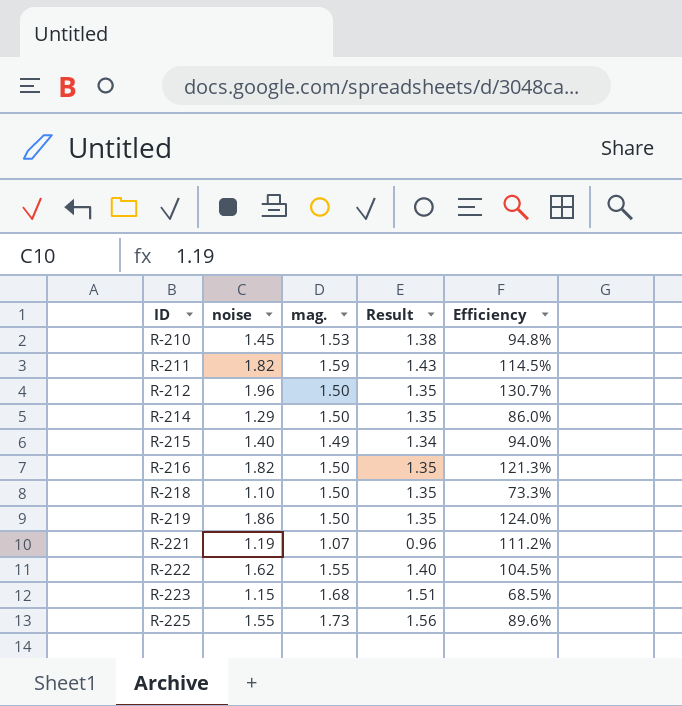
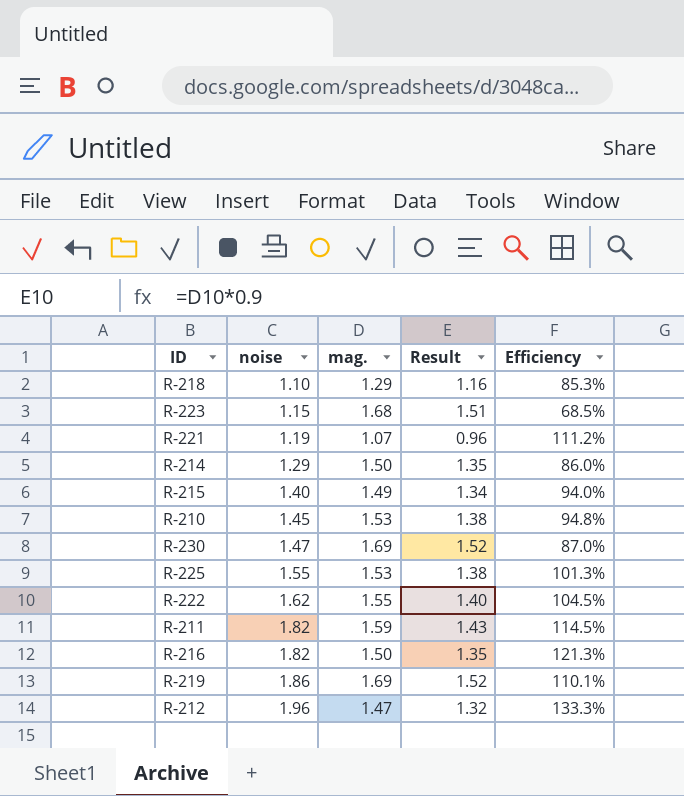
row order: ID ascending -> noise ascending
R-218 | mag.: 1.50 -> 1.29
R-218 | Result: 1.35 -> 1.16
R-218 | Efficiency: 73.3% -> 85.3%
row R-230: none -> 1.47 | 1.69 | 1.52 | 87.0%
R-225 | mag.: 1.73 -> 1.53
R-225 | Result: 1.56 -> 1.38
R-225 | Efficiency: 89.6% -> 101.3%
R-219 | mag.: 1.50 -> 1.69
R-219 | Result: 1.35 -> 1.52
R-219 | Efficiency: 124.0% -> 110.1%
R-212 | mag.: 1.50 -> 1.47
R-212 | Result: 1.35 -> 1.32
R-212 | Efficiency: 130.7% -> 133.3%

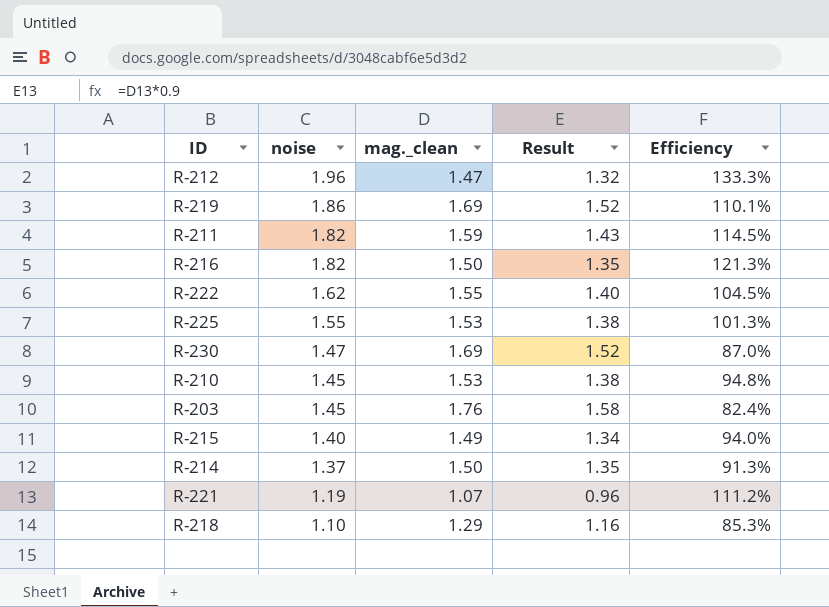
row order: noise ascending -> noise descending
column name: mag. -> mag._clean
row R-223: 1.15 | 1.68 | 1.51 | 68.5% -> none
row R-203: none -> 1.45 | 1.76 | 1.58 | 82.4%
R-214 | noise: 1.29 -> 1.37
R-214 | Efficiency: 86.0% -> 91.3%

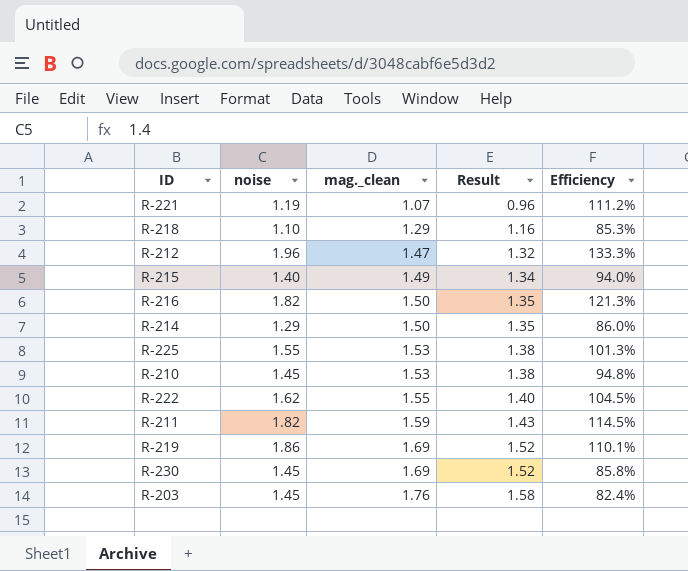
row order: noise descending -> mag._clean ascending
R-214 | noise: 1.37 -> 1.29
R-214 | Efficiency: 91.3% -> 86.0%
R-230 | noise: 1.47 -> 1.45
R-230 | Efficiency: 87.0% -> 85.8%

